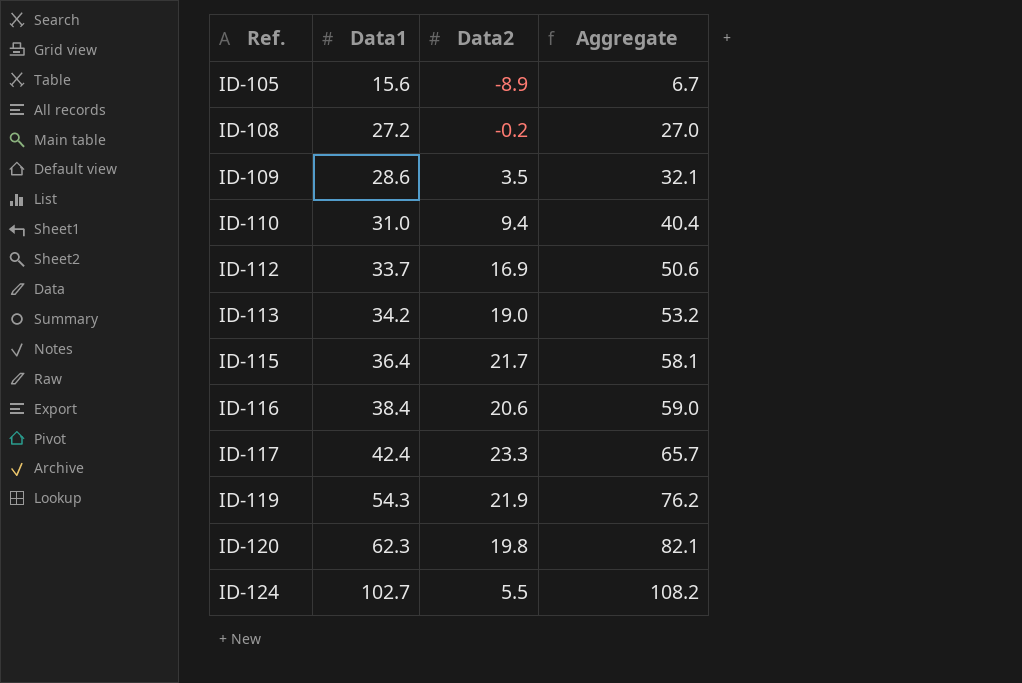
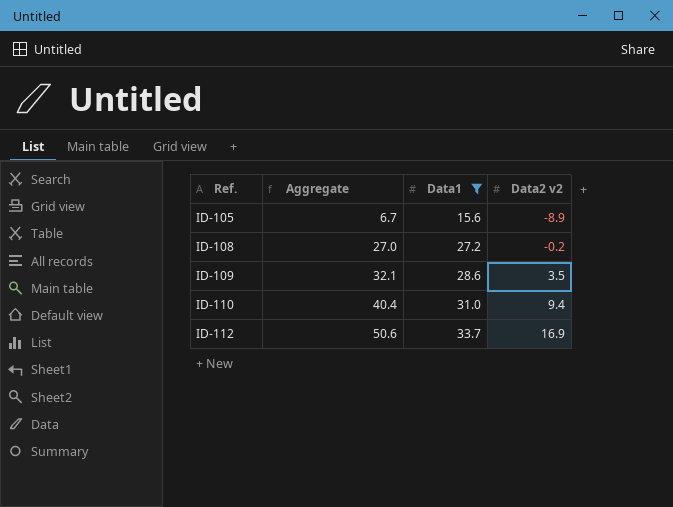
filter: none -> Data1 <= 33.7
column Aggregate | position: 4 -> 2
column name: Data2 -> Data2 v2

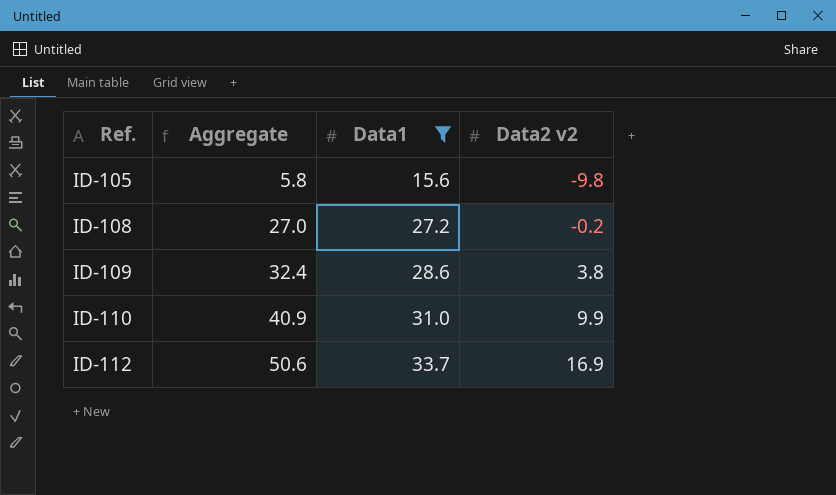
ID-105 | Aggregate: 6.7 -> 5.8
ID-105 | Data2 v2: -8.9 -> -9.8
ID-109 | Aggregate: 32.1 -> 32.4
ID-109 | Data2 v2: 3.5 -> 3.8
ID-110 | Aggregate: 40.4 -> 40.9
ID-110 | Data2 v2: 9.4 -> 9.9

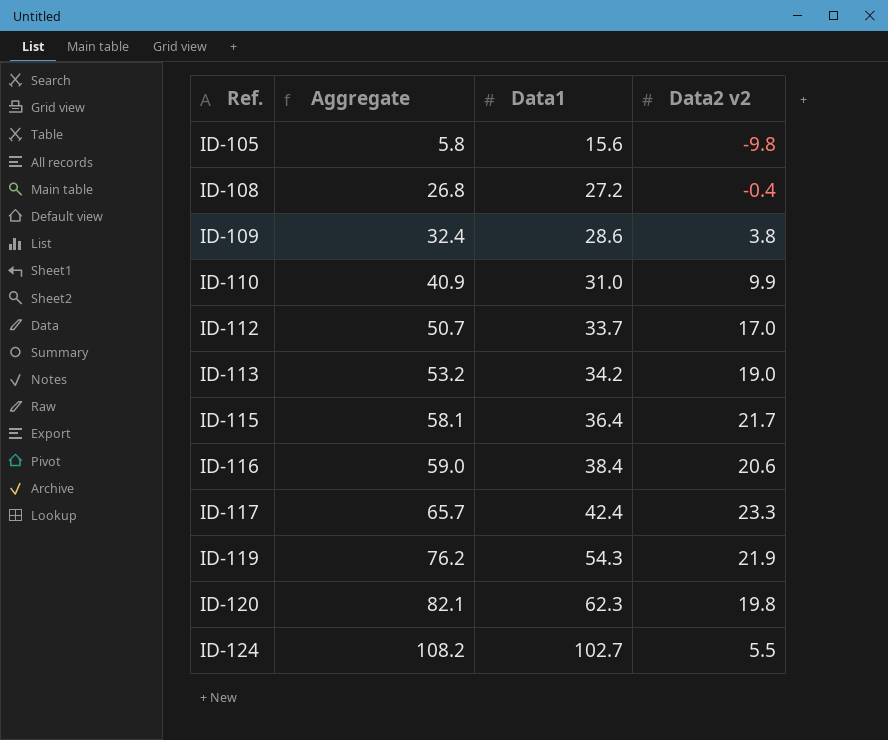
filter: Data1 <= 33.7 -> none
ID-108 | Aggregate: 27.0 -> 26.8
ID-108 | Data2 v2: -0.2 -> -0.4
ID-112 | Aggregate: 50.6 -> 50.7
ID-112 | Data2 v2: 16.9 -> 17.0

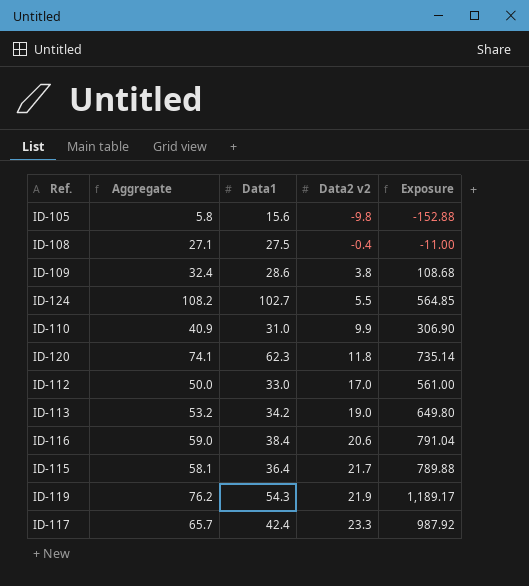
row order: Ref. ascending -> Data2 v2 ascending
column Exposure | formula: none -> [Data1] * [Data2 v2]
ID-108 | Aggregate: 26.8 -> 27.1
ID-108 | Data1: 27.2 -> 27.5
ID-120 | Aggregate: 82.1 -> 74.1
ID-120 | Data2 v2: 19.8 -> 11.8
ID-112 | Aggregate: 50.7 -> 50.0
ID-112 | Data1: 33.7 -> 33.0

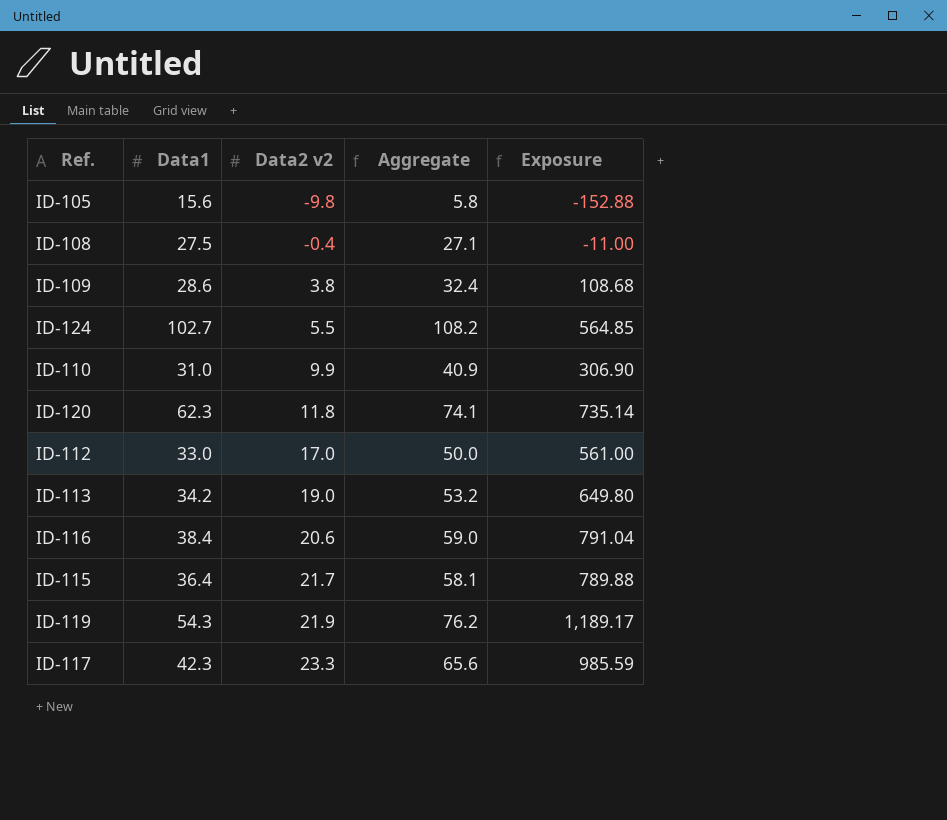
column Aggregate | position: 2 -> 4
ID-117 | Data1: 42.4 -> 42.3
ID-117 | Aggregate: 65.7 -> 65.6
ID-117 | Exposure: 987.92 -> 985.59

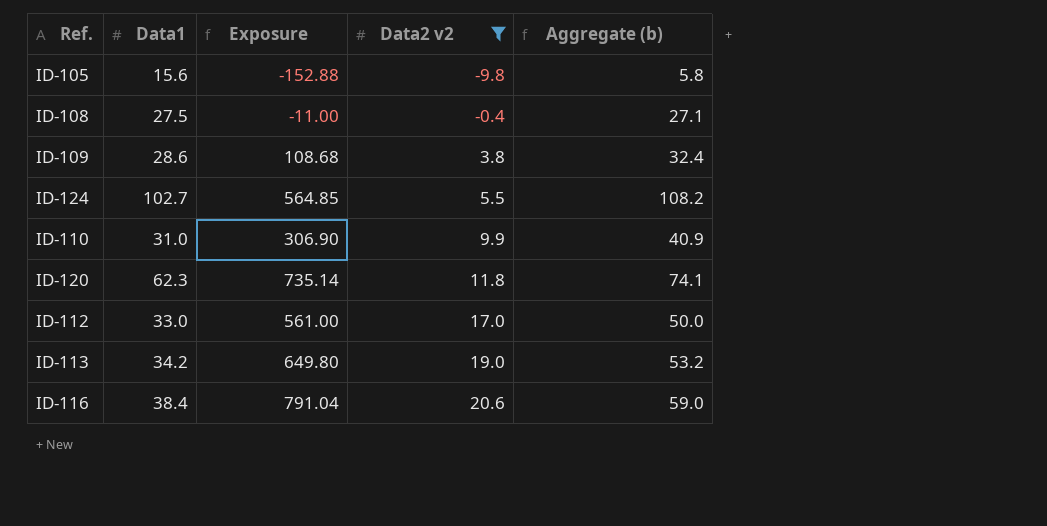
filter: none -> Data2 v2 <= 20.6
column Exposure | position: 5 -> 3
column name: Aggregate -> Aggregate (b)

